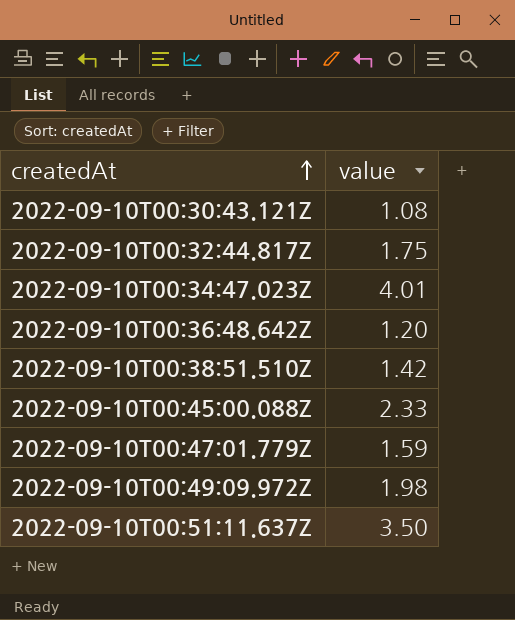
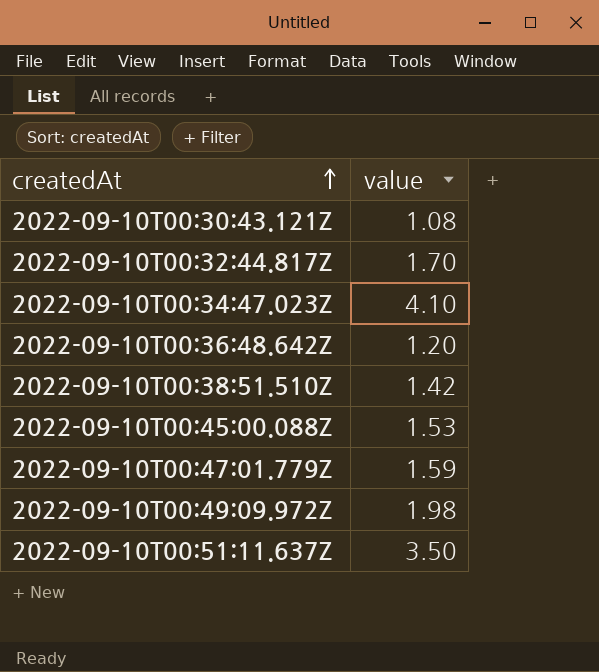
2022-09-10T00:32:44.817Z | value: 1.75 -> 1.70
2022-09-10T00:34:47.023Z | value: 4.01 -> 4.10
2022-09-10T00:45:00.088Z | value: 2.33 -> 1.53

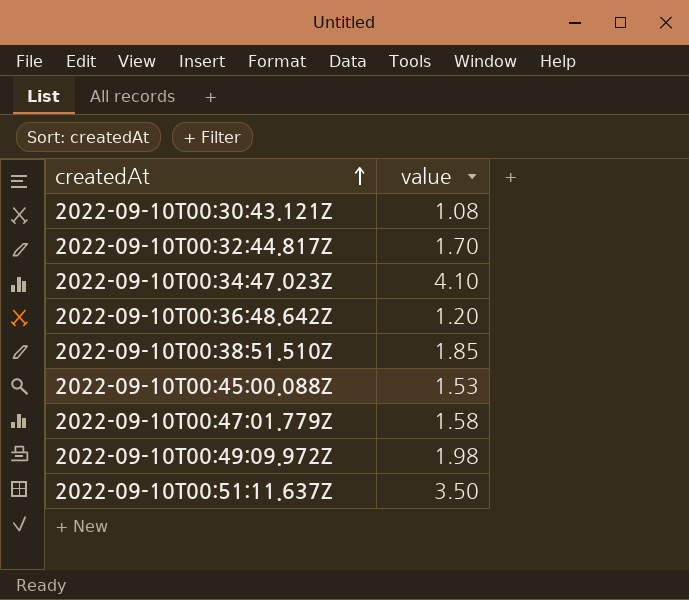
2022-09-10T00:38:51.510Z | value: 1.42 -> 1.85
2022-09-10T00:47:01.779Z | value: 1.59 -> 1.58

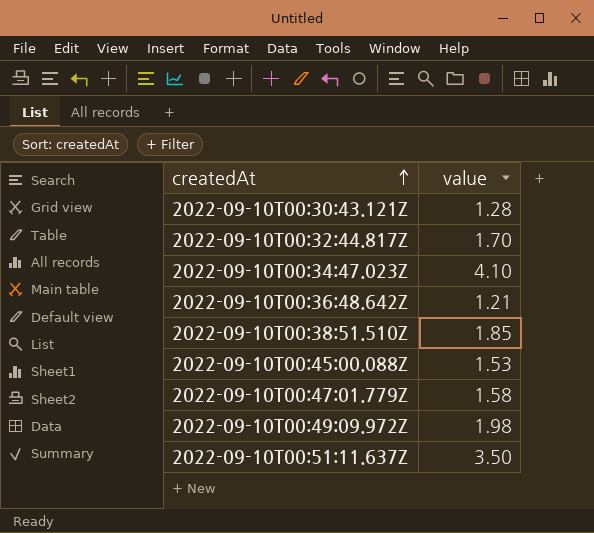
2022-09-10T00:30:43.121Z | value: 1.08 -> 1.28
2022-09-10T00:36:48.642Z | value: 1.20 -> 1.21

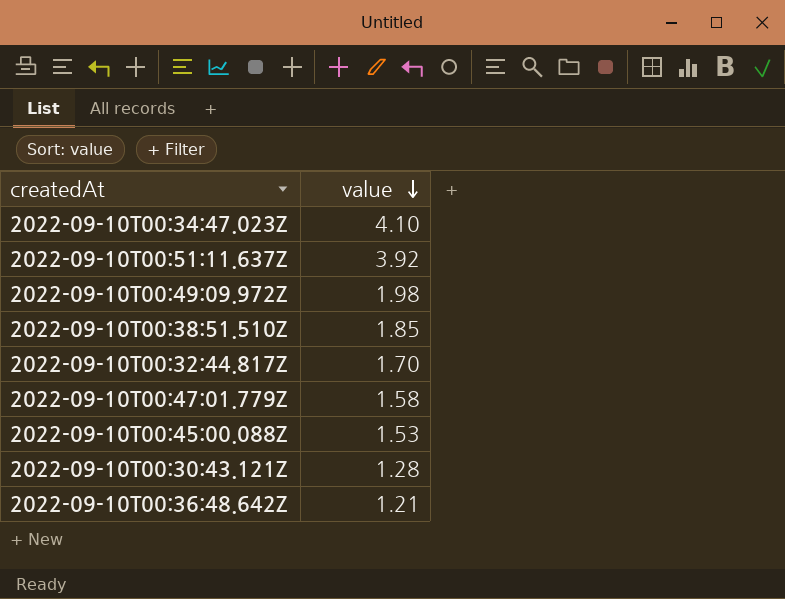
row order: createdAt ascending -> value descending
2022-09-10T00:51:11.637Z | value: 3.50 -> 3.92

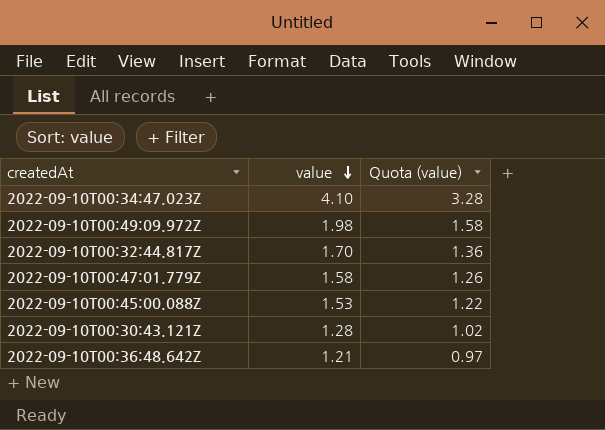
column Quota (value) | formula: none -> [value] * 0.8
row 2022-09-10T00:51:11.637Z: 3.92 -> none
row 2022-09-10T00:38:51.510Z: 1.85 -> none

